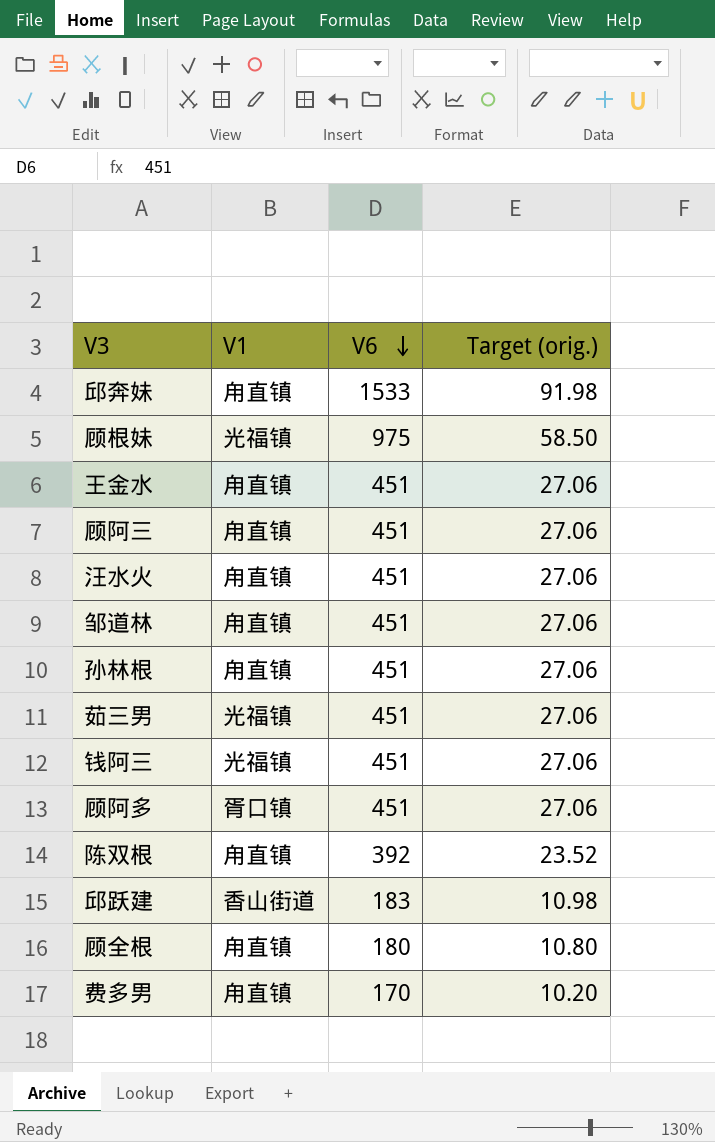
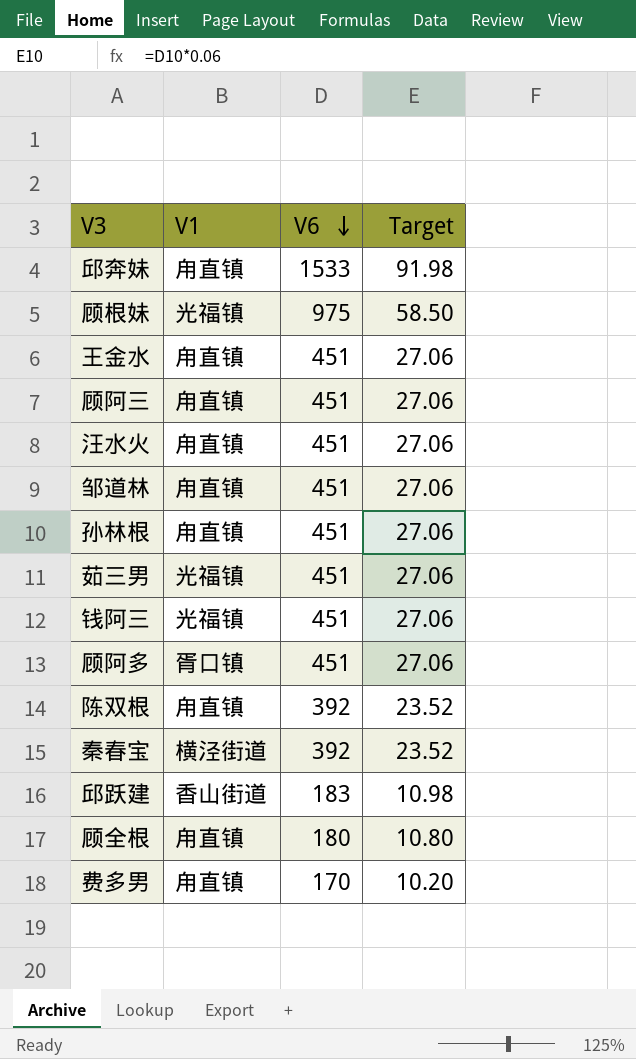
column name: Target (orig.) -> Target
row 秦春宝: none -> 横泾街道 | 392 | 23.52

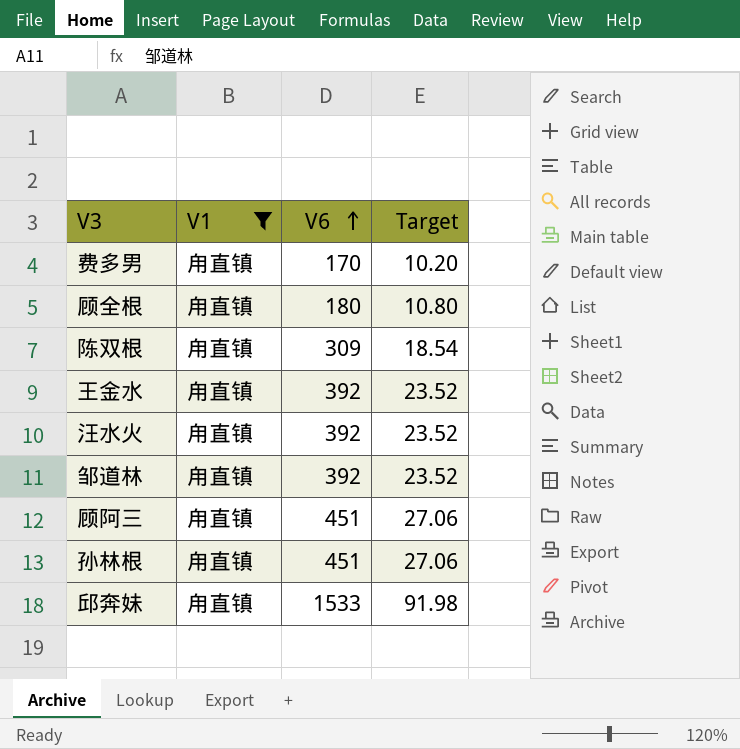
filter: none -> V1 = 甪直镇
row order: V6 descending -> V6 ascending
陈双根 | V6: 392 -> 309
陈双根 | Target: 23.52 -> 18.54
王金水 | V6: 451 -> 392
王金水 | Target: 27.06 -> 23.52
汪水火 | V6: 451 -> 392
汪水火 | Target: 27.06 -> 23.52
邹道林 | V6: 451 -> 392
邹道林 | Target: 27.06 -> 23.52

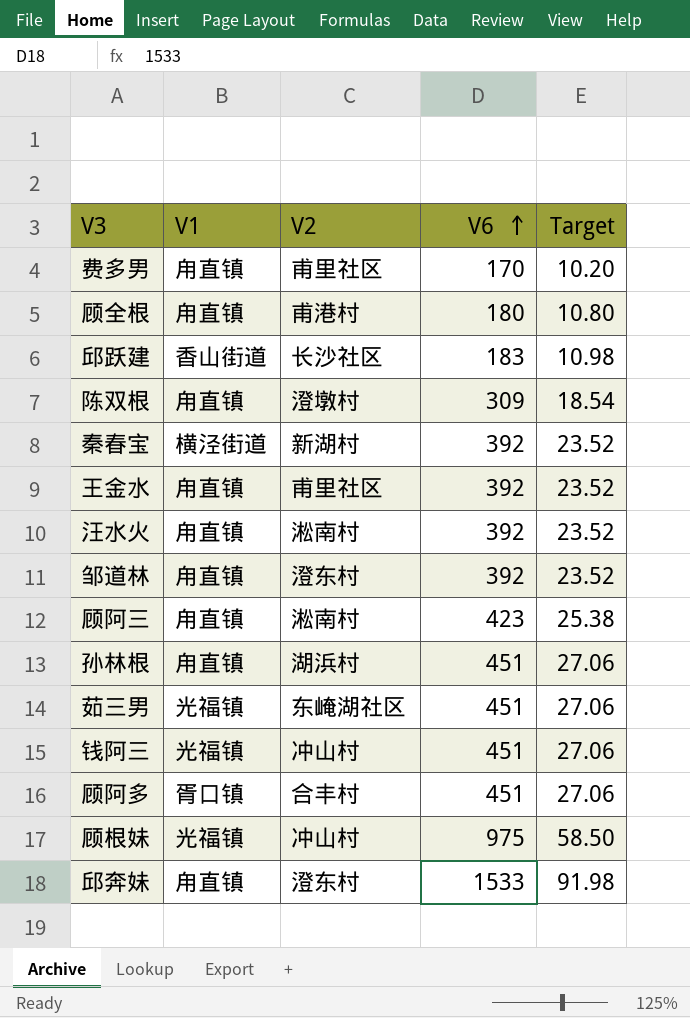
filter: V1 = 甪直镇 -> none
column V2 | position: none -> 3
顾阿三 | V6: 451 -> 423
顾阿三 | Target: 27.06 -> 25.38

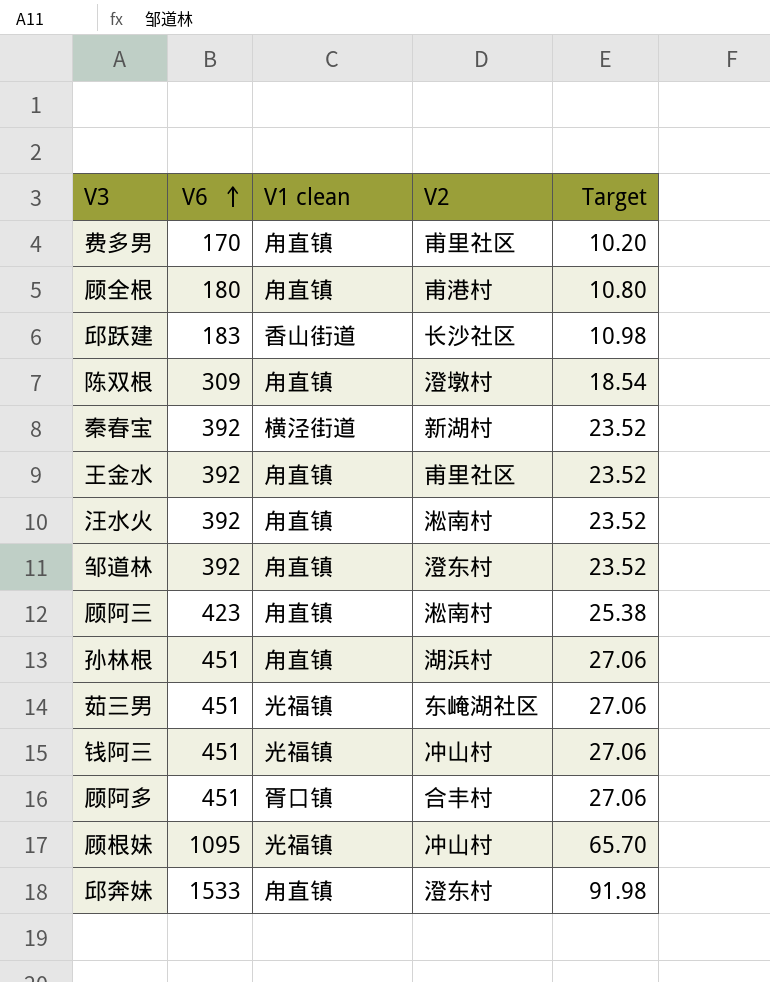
column V6 | position: 4 -> 2
column name: V1 -> V1 clean
顾根妹 | V6: 975 -> 1095
顾根妹 | Target: 58.50 -> 65.70

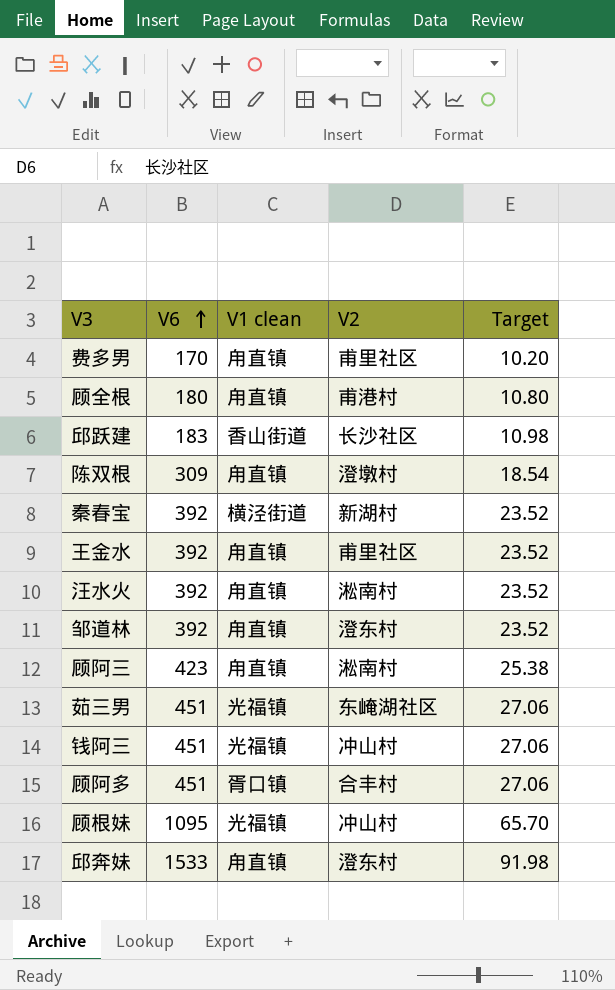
row 孙林根: 451 | 甪直镇 | 湖浜村 | 27.06 -> none

